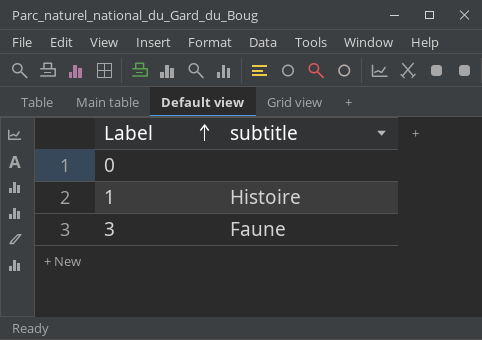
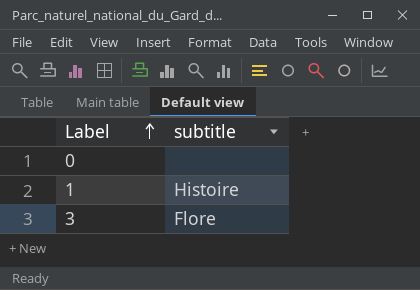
3 | subtitle: Faune -> Flore

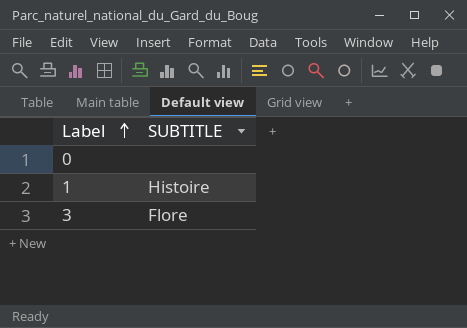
column name: subtitle -> SUBTITLE

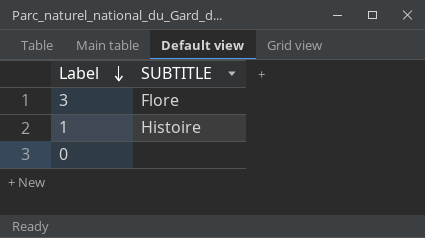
row order: Label ascending -> Label descending

